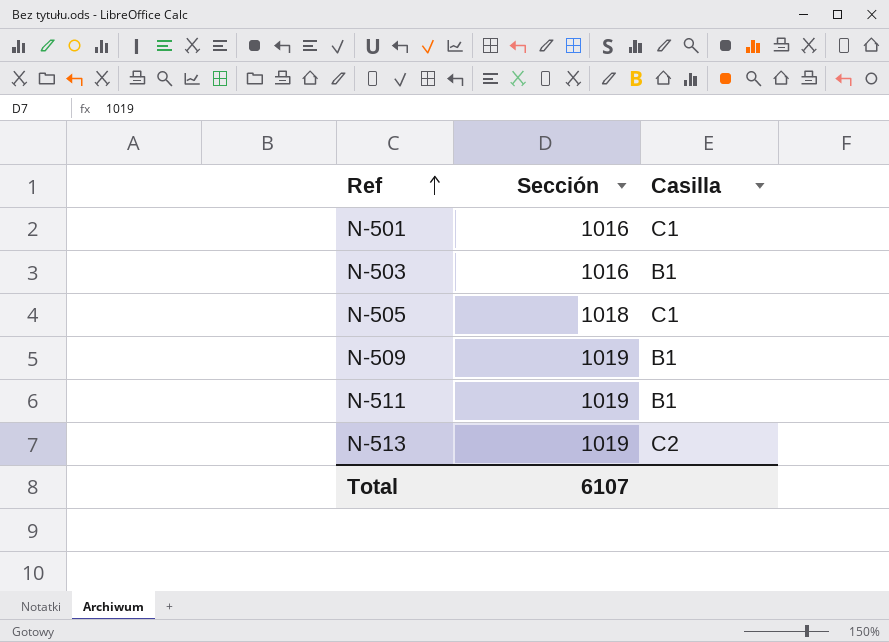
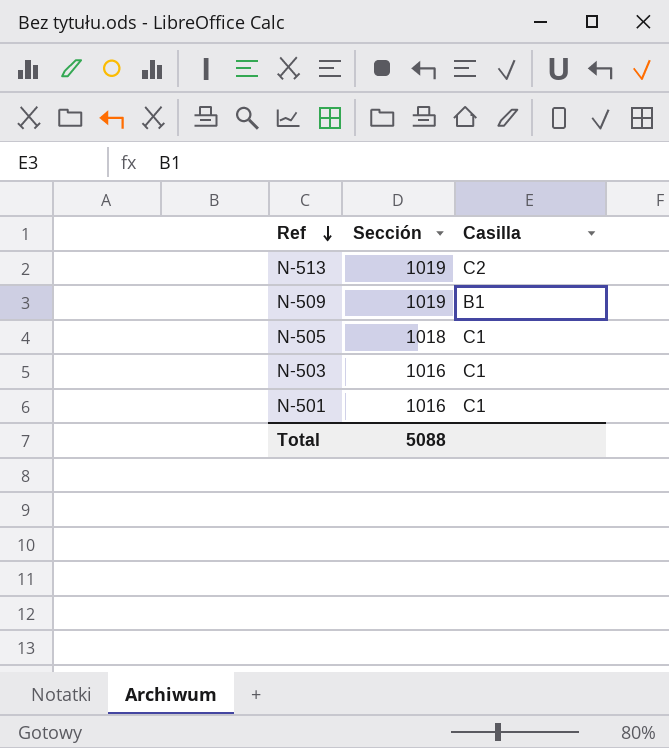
row order: Ref ascending -> Ref descending
row N-511: 1019 | B1 -> none
N-503 | Casilla: B1 -> C1
Total | Sección: 6107 -> 5088

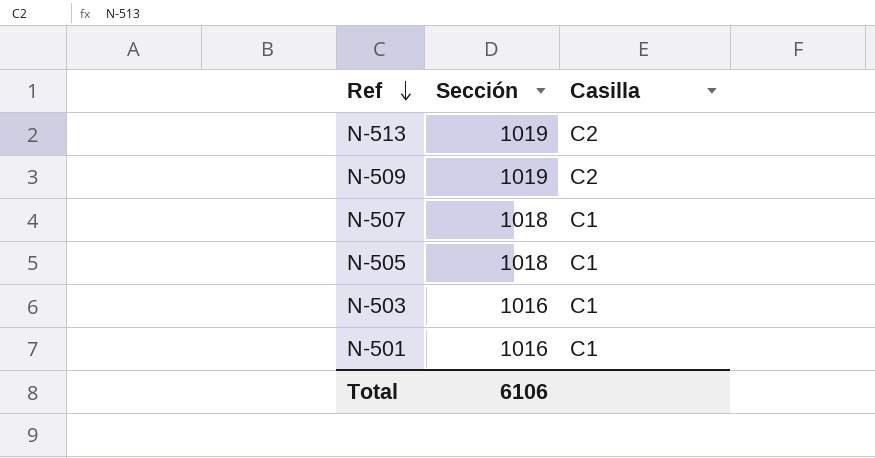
N-509 | Casilla: B1 -> C2
row N-507: none -> 1018 | C1
Total | Sección: 5088 -> 6106

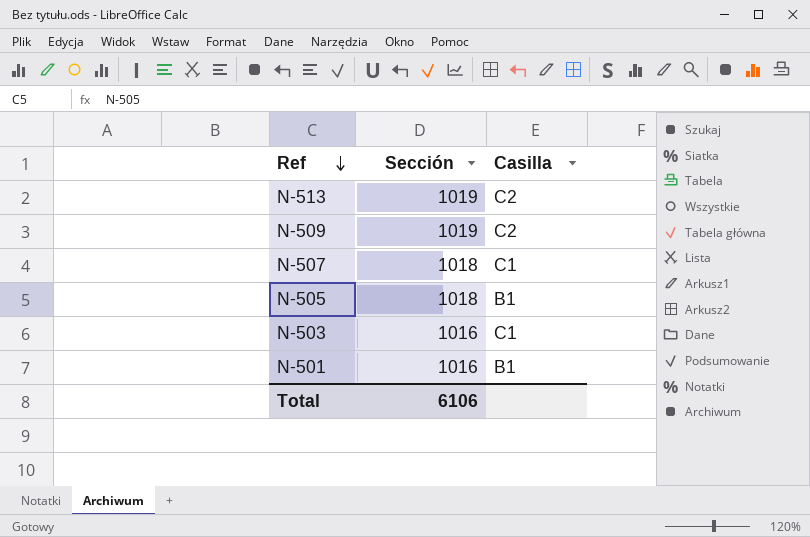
N-505 | Casilla: C1 -> B1
N-501 | Casilla: C1 -> B1

